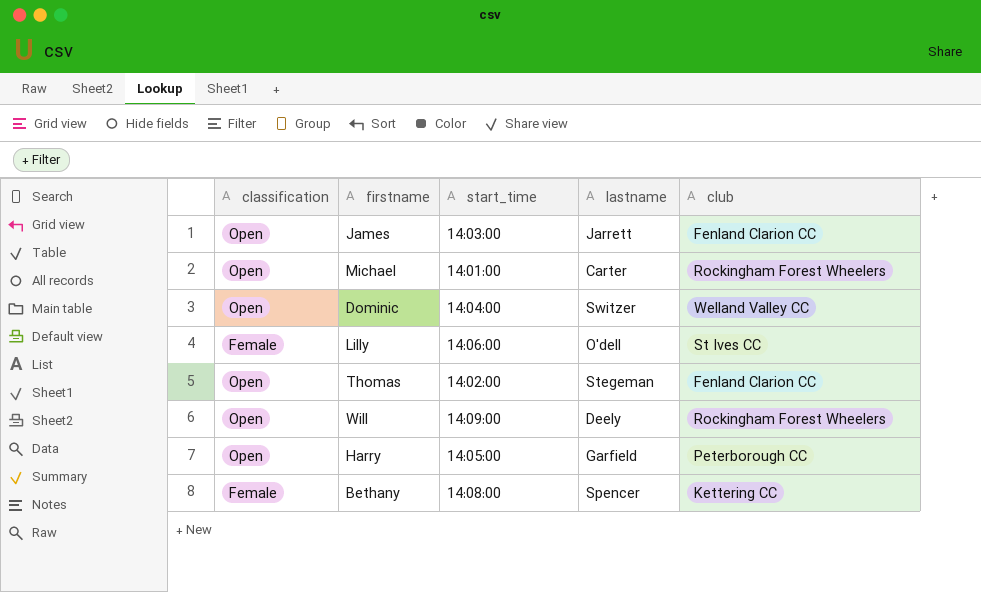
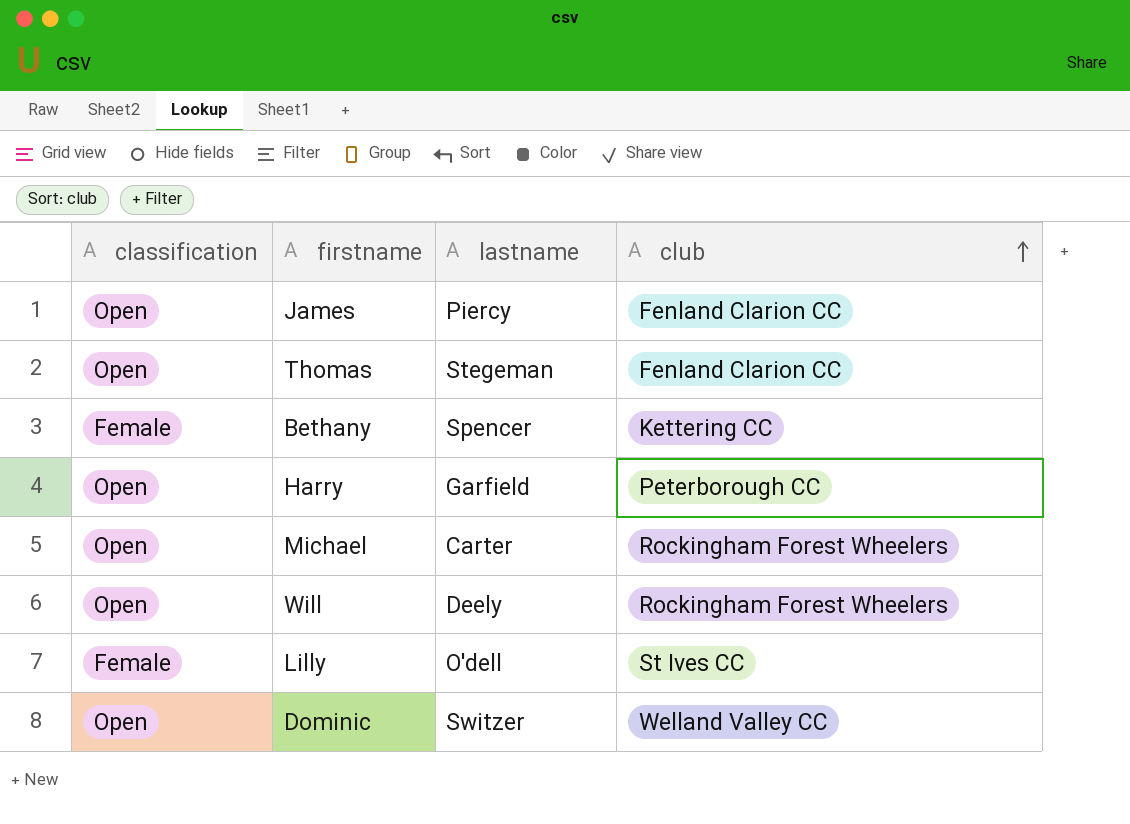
row order: none -> club ascending
column start_time | position: 3 -> none
James | lastname: Jarrett -> Piercy

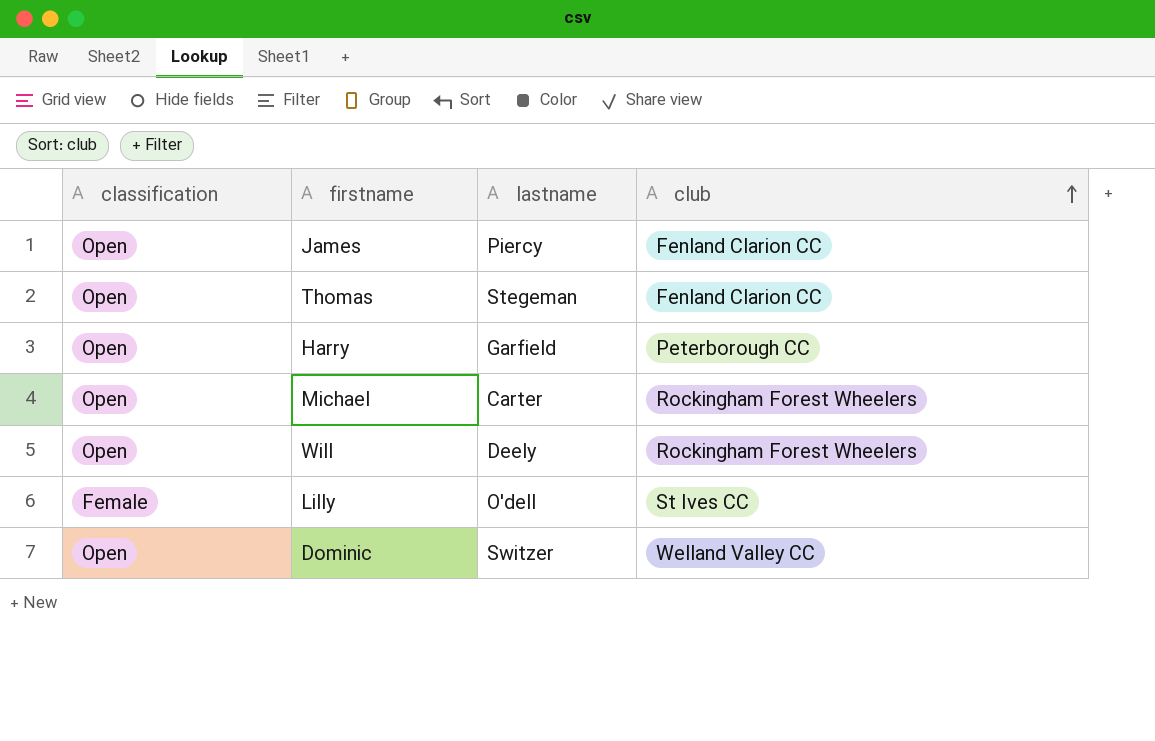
row Bethany: Female | Spencer | Kettering CC -> none

